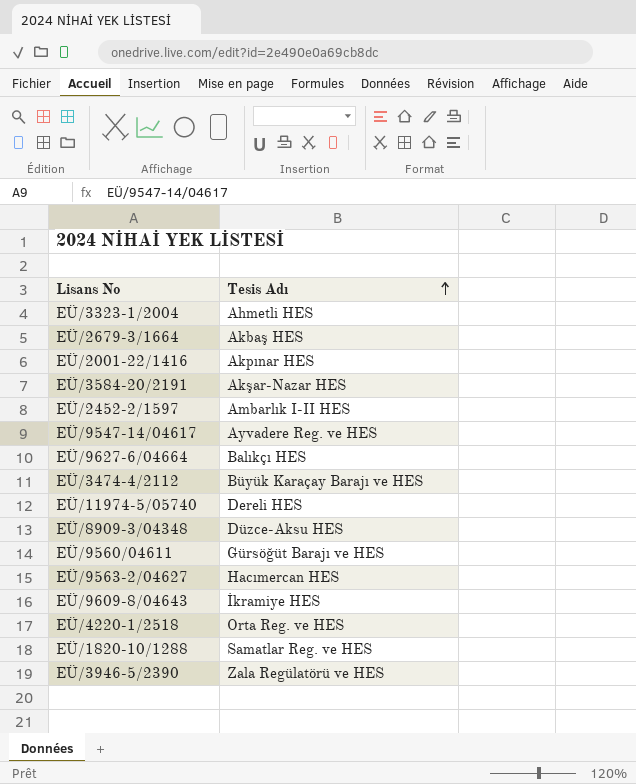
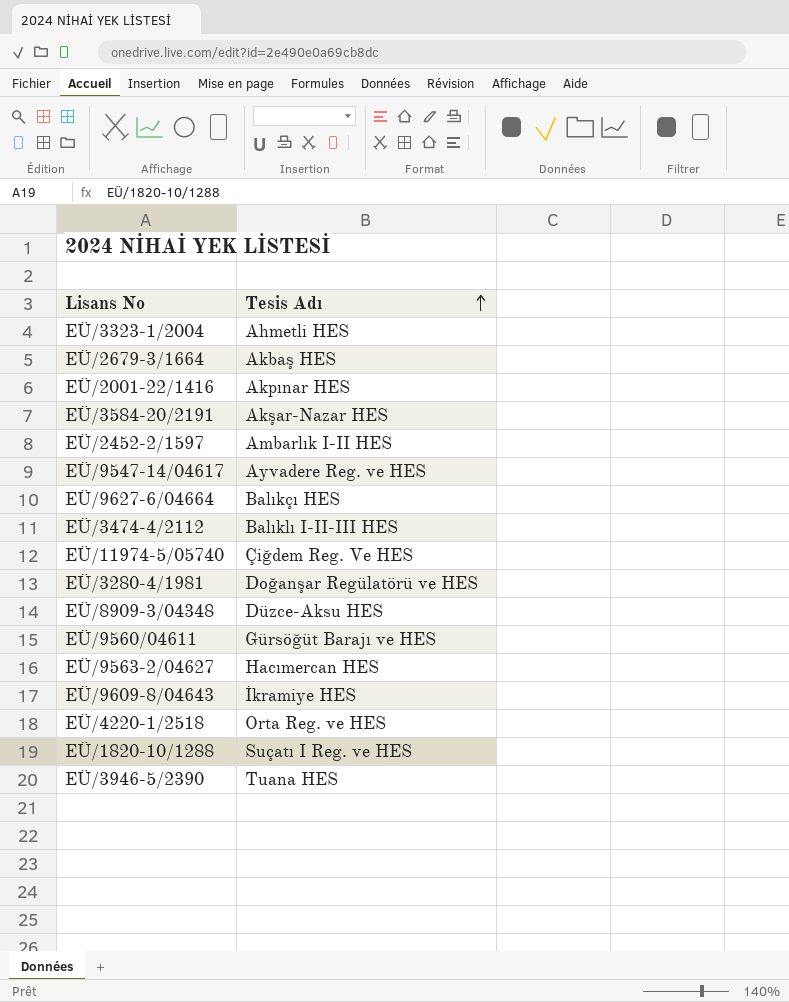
EÜ/3474-4/2112 | Tesis Adı: Büyük Karaçay Barajı ve HES -> Balıklı I-II-III HES
EÜ/11974-5/05740 | Tesis Adı: Dereli HES -> Çiğdem Reg. Ve HES
row EÜ/3280-4/1981: none -> Doğanşar Regülatörü ve HES
EÜ/1820-10/1288 | Tesis Adı: Samatlar Reg. ve HES -> Suçatı I Reg. ve HES
EÜ/3946-5/2390 | Tesis Adı: Zala Regülatörü ve HES -> Tuana HES

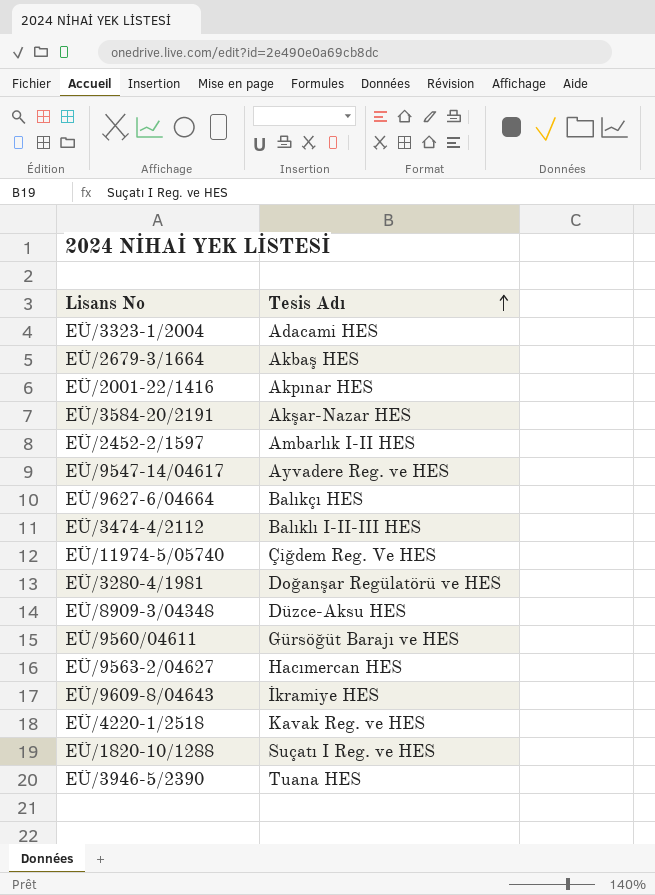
EÜ/3323-1/2004 | Tesis Adı: Ahmetli HES -> Adacami HES
EÜ/4220-1/2518 | Tesis Adı: Orta Reg. ve HES -> Kavak Reg. ve HES

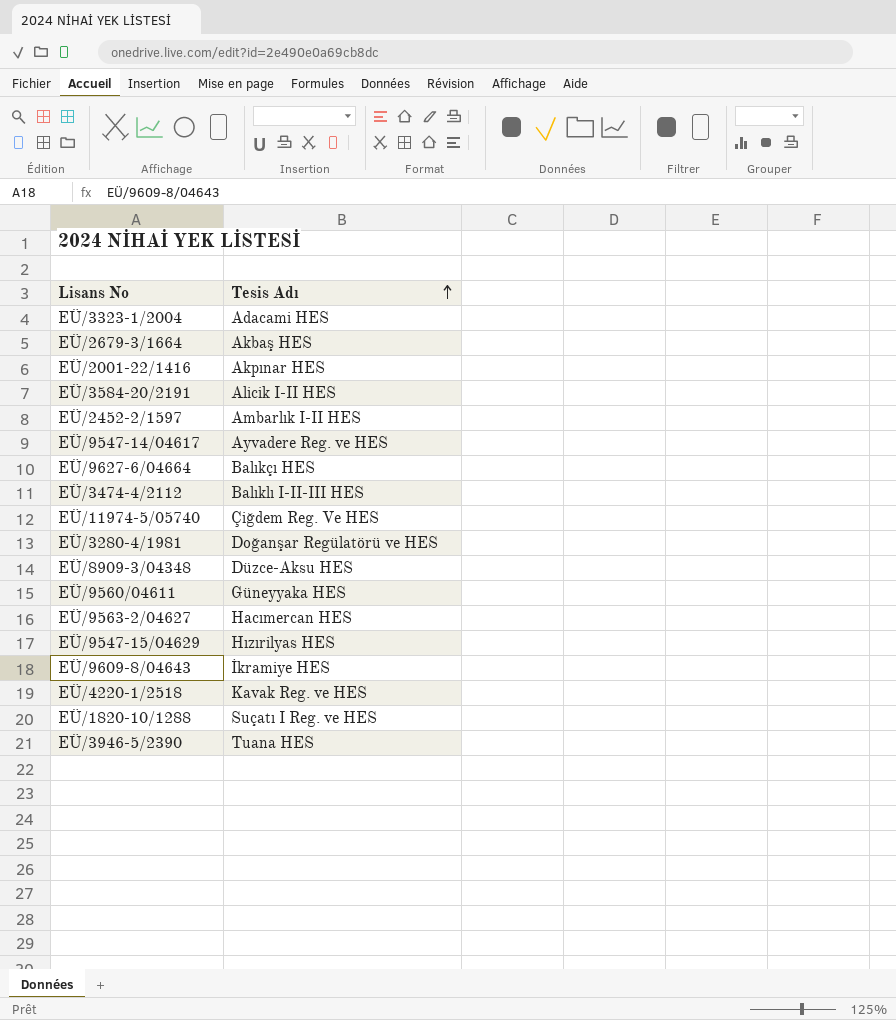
EÜ/3584-20/2191 | Tesis Adı: Akşar-Nazar HES -> Alicik I-II HES
EÜ/9560/04611 | Tesis Adı: Gürsöğüt Barajı ve HES -> Güneyyaka HES
row EÜ/9547-15/04629: none -> Hızırilyas HES

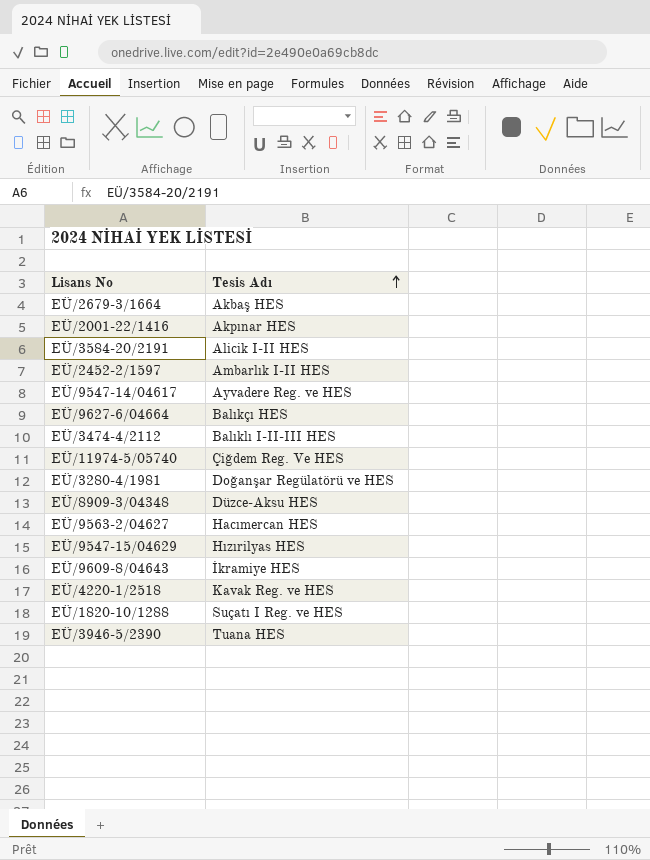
row EÜ/3323-1/2004: Adacami HES -> none
row EÜ/9560/04611: Güneyyaka HES -> none

